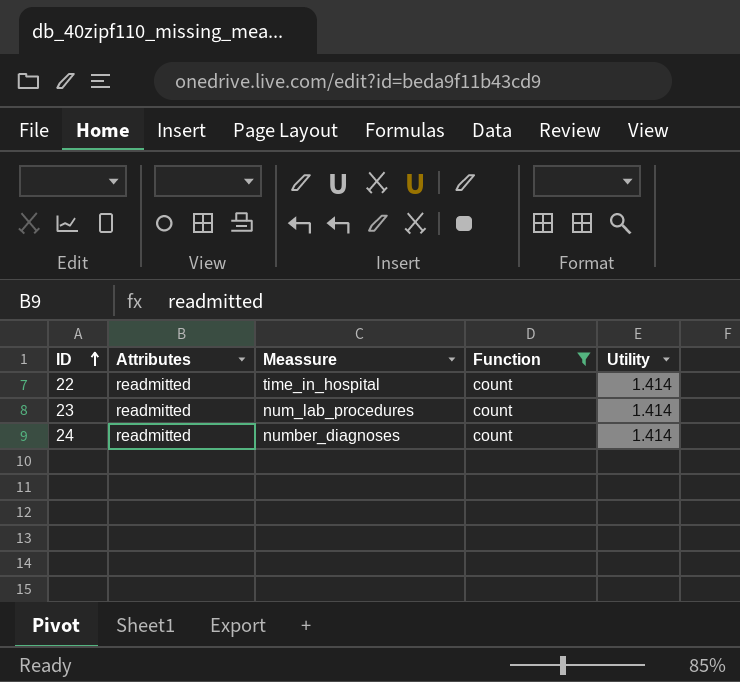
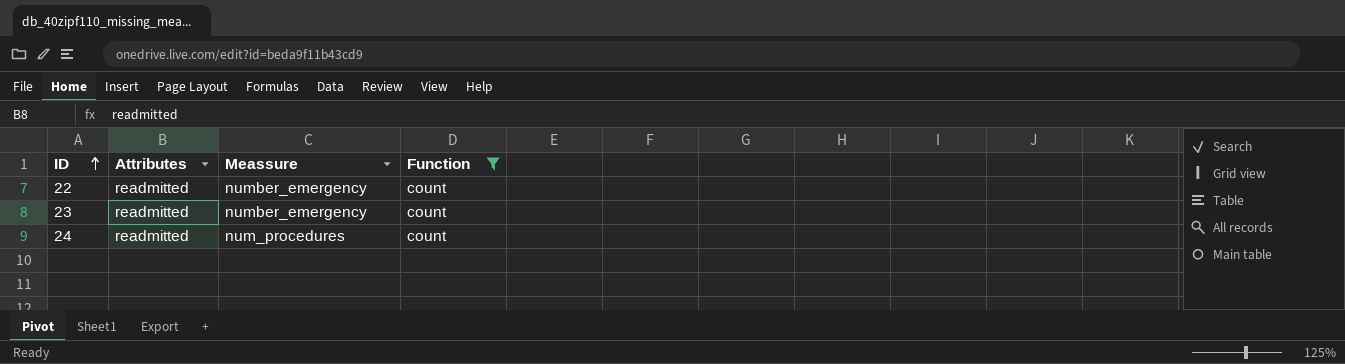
column Utility | position: 5 -> none
22 | Meassure: time_in_hospital -> number_emergency
23 | Meassure: num_lab_procedures -> number_emergency
24 | Meassure: number_diagnoses -> num_procedures

